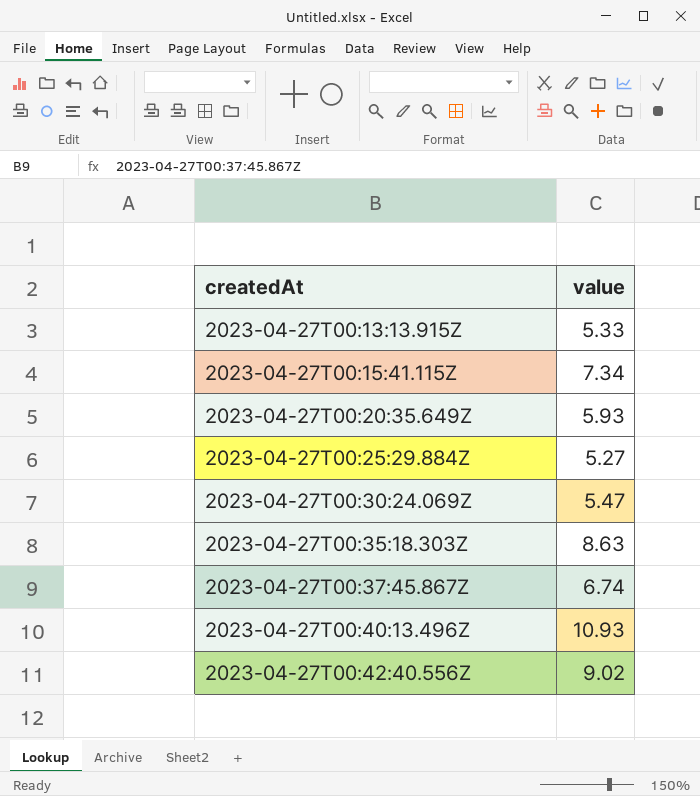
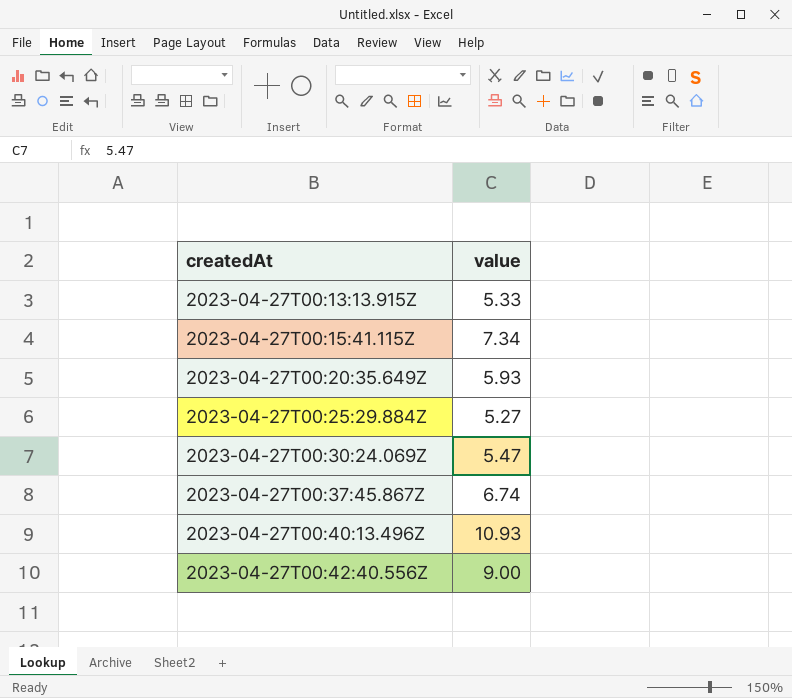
row 2023-04-27T00:35:18.303Z: 8.63 -> none
2023-04-27T00:42:40.556Z | value: 9.02 -> 9.00

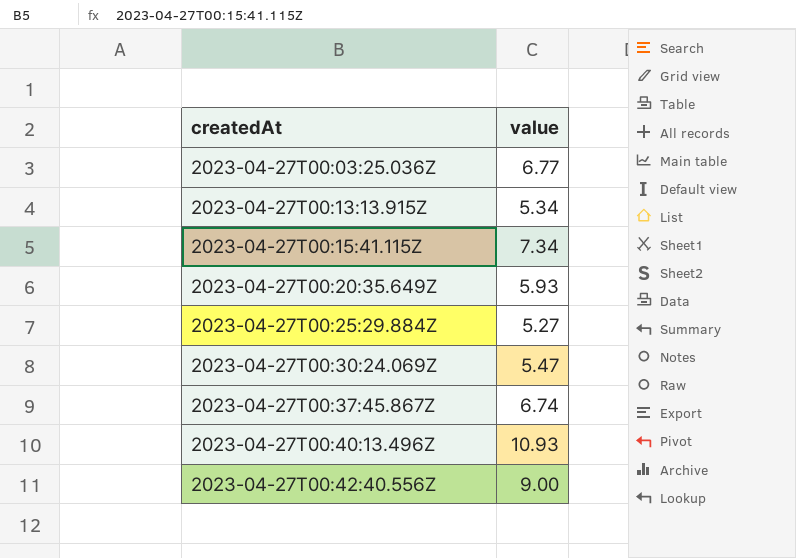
row 2023-04-27T00:03:25.036Z: none -> 6.77
2023-04-27T00:13:13.915Z | value: 5.33 -> 5.34

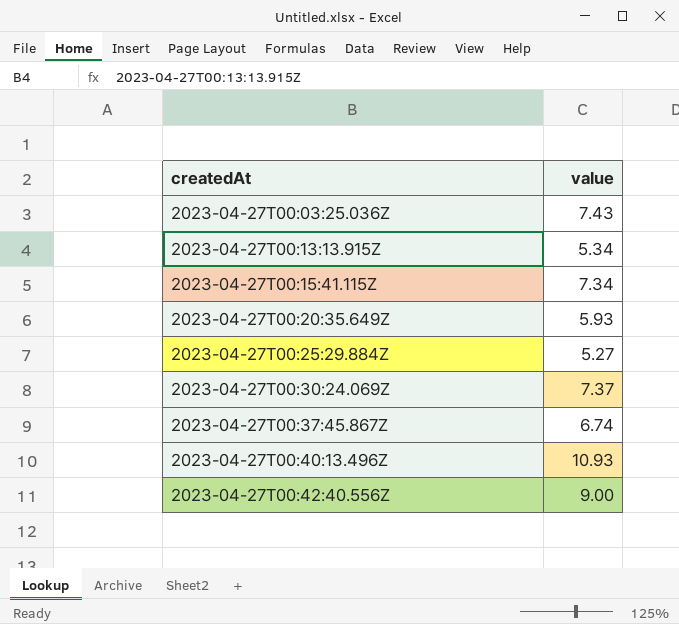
2023-04-27T00:03:25.036Z | value: 6.77 -> 7.43
2023-04-27T00:30:24.069Z | value: 5.47 -> 7.37

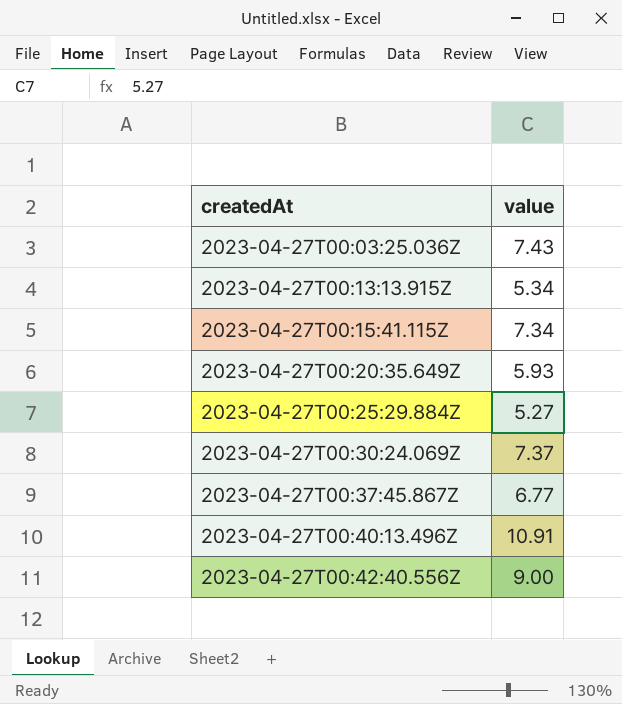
2023-04-27T00:37:45.867Z | value: 6.74 -> 6.77
2023-04-27T00:40:13.496Z | value: 10.93 -> 10.91

